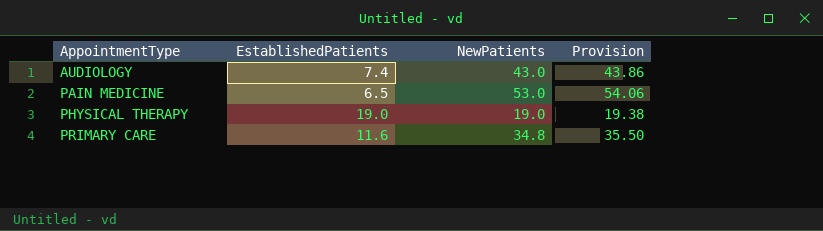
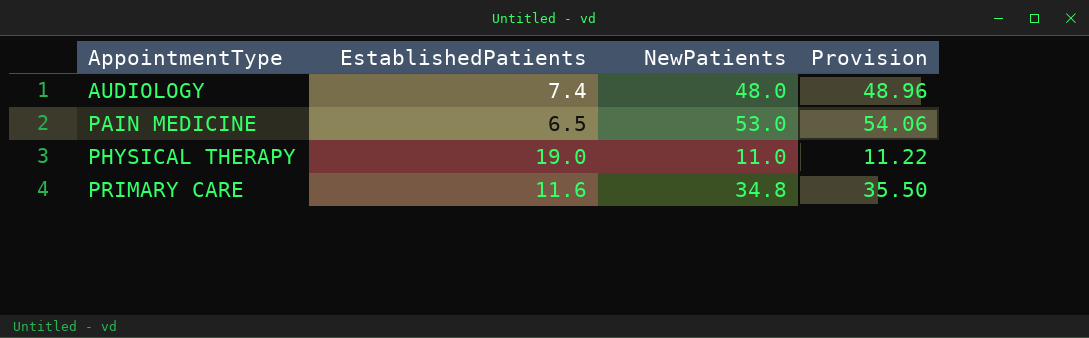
AUDIOLOGY | NewPatients: 43.0 -> 48.0
AUDIOLOGY | Provision: 43.86 -> 48.96
PHYSICAL THERAPY | NewPatients: 19.0 -> 11.0
PHYSICAL THERAPY | Provision: 19.38 -> 11.22

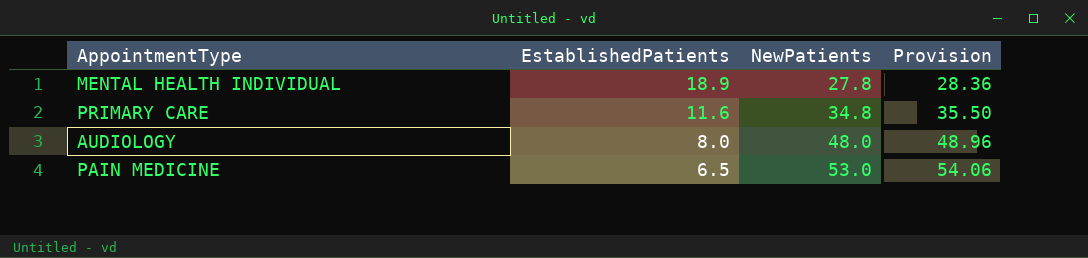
row order: AppointmentType ascending -> EstablishedPatients descending
row PHYSICAL THERAPY: 19.0 | 11.0 | 11.22 -> none
row MENTAL HEALTH INDIVIDUAL: none -> 18.9 | 27.8 | 28.36
AUDIOLOGY | EstablishedPatients: 7.4 -> 8.0

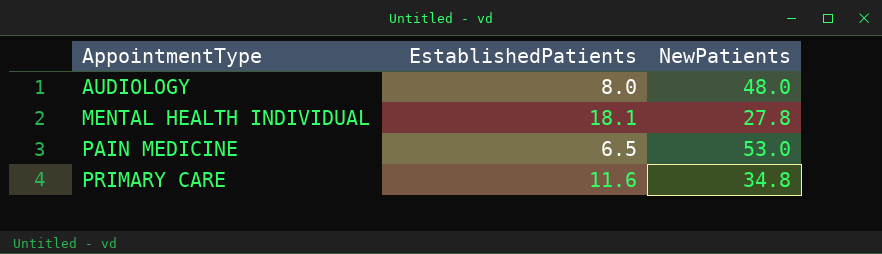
row order: EstablishedPatients descending -> AppointmentType ascending
column Provision | formula: [NewPatients] * 1.02 -> none
MENTAL HEALTH INDIVIDUAL | EstablishedPatients: 18.9 -> 18.1

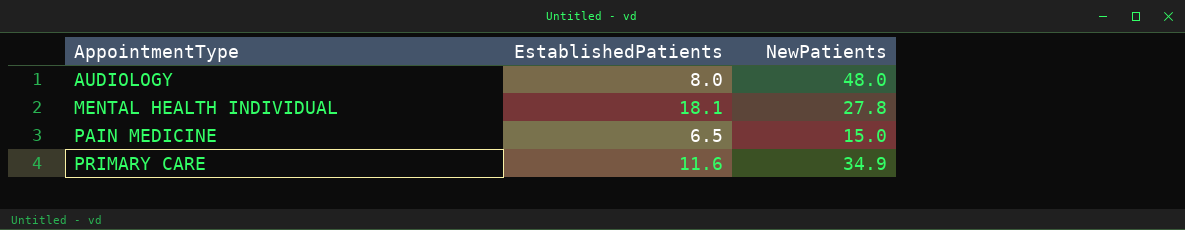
PAIN MEDICINE | NewPatients: 53.0 -> 15.0
PRIMARY CARE | NewPatients: 34.8 -> 34.9

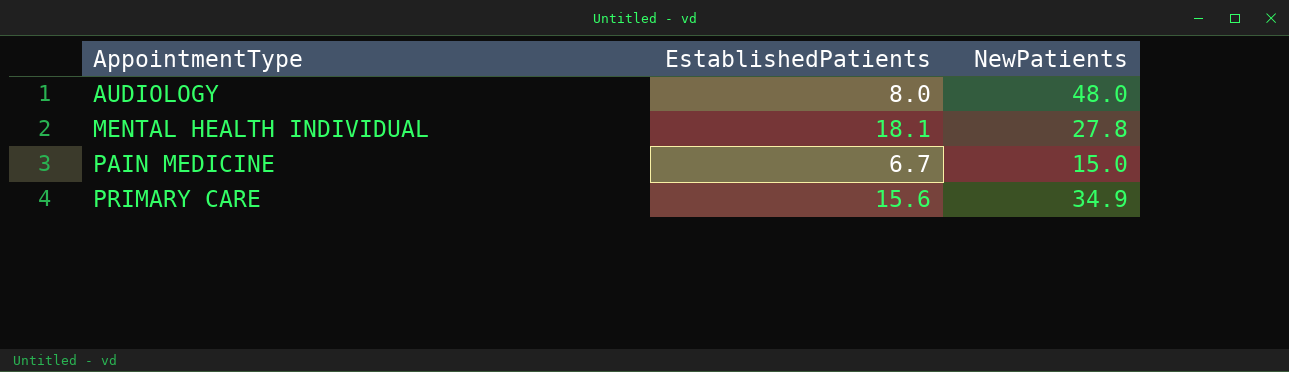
PAIN MEDICINE | EstablishedPatients: 6.5 -> 6.7
PRIMARY CARE | EstablishedPatients: 11.6 -> 15.6

